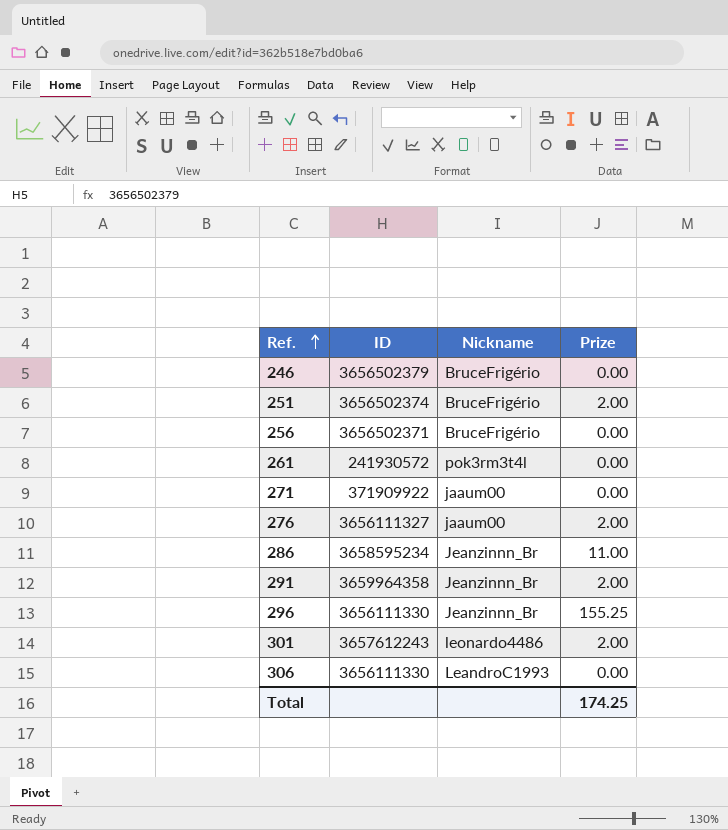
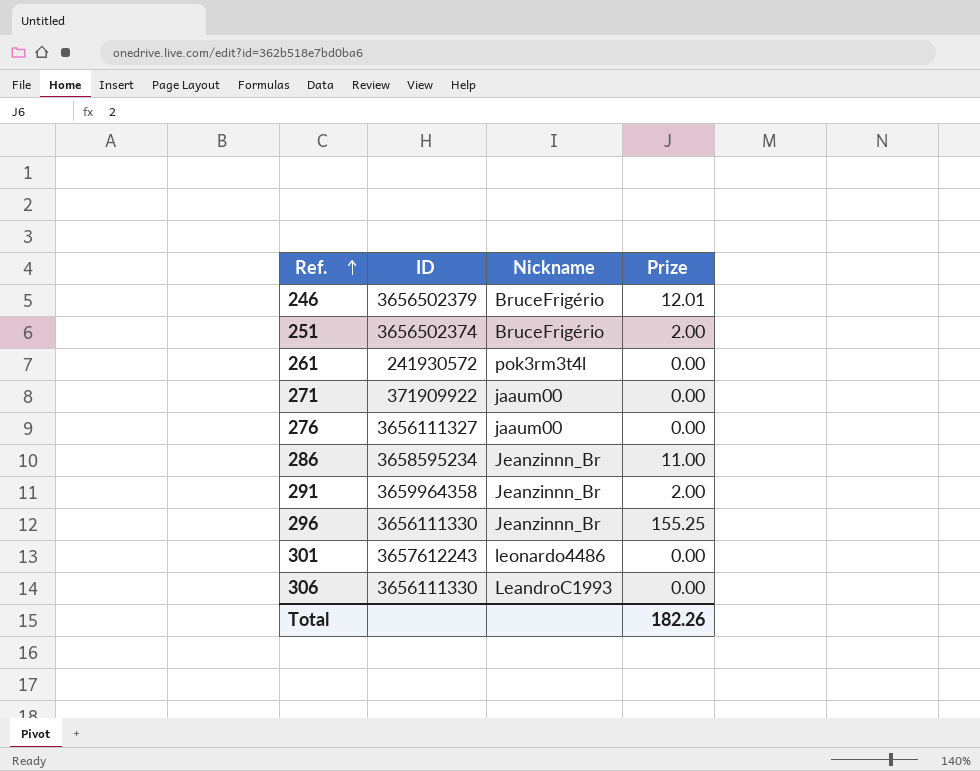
row 256: 3656502371 | BruceFrigério | 0.00 -> none
246 | Prize: 0.00 -> 12.01
276 | Prize: 2.00 -> 0.00
301 | Prize: 2.00 -> 0.00
Total | Prize: 174.25 -> 182.26

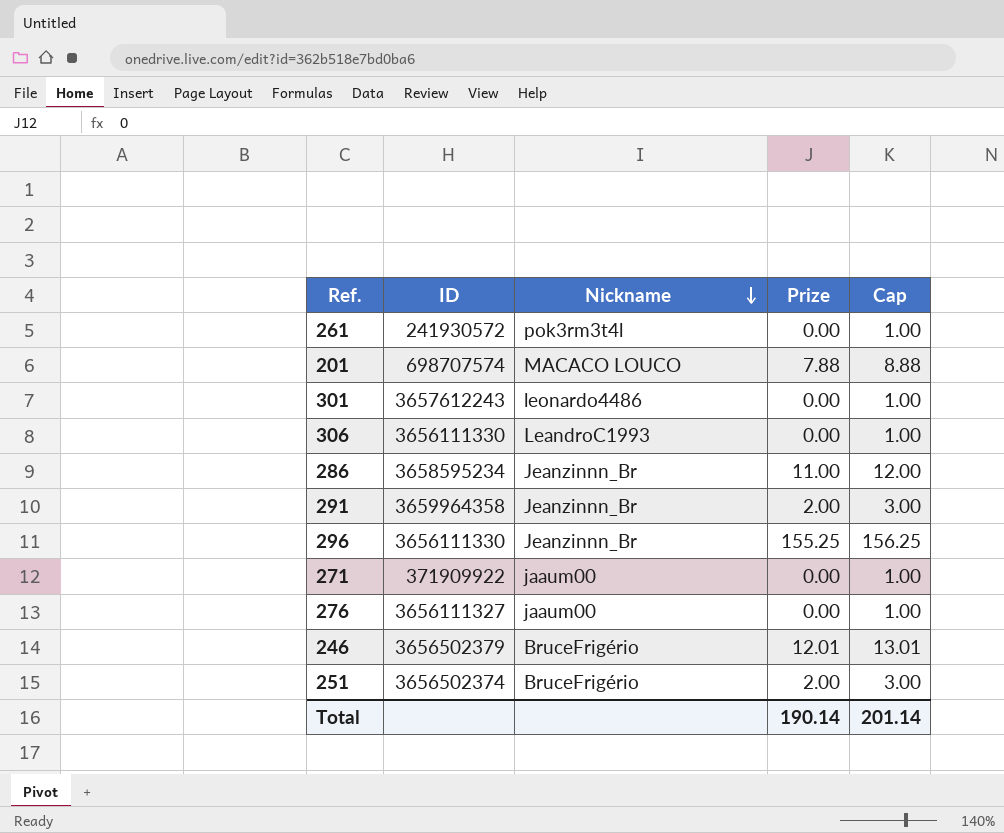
row order: Ref. ascending -> Nickname descending
column Cap | formula: none -> [Prize] + 1
row 201: none -> 698707574 | MACACO LOUCO | 7.88 | 8.88
Total | Prize: 182.26 -> 190.14

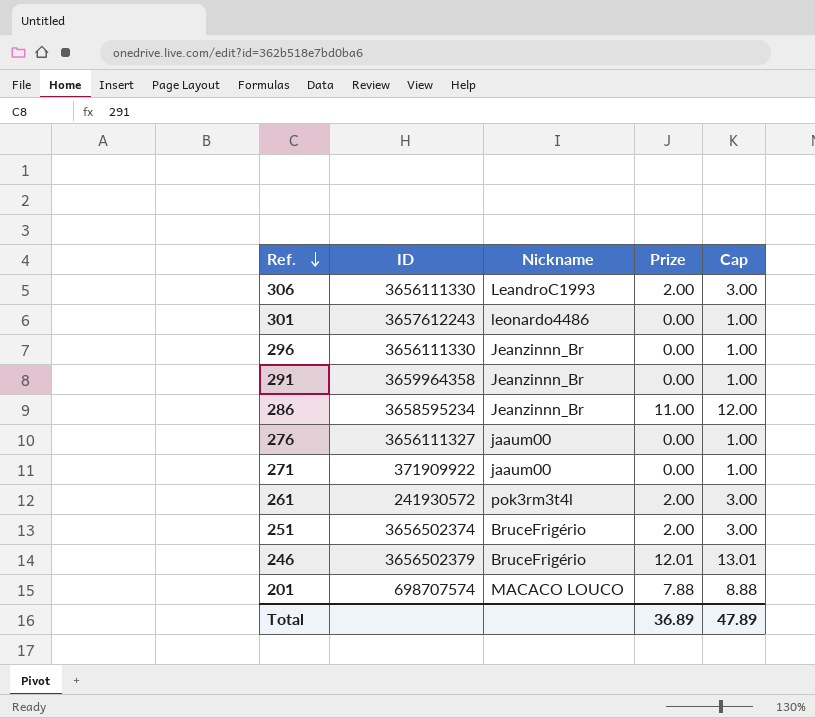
row order: Nickname descending -> Ref. descending
306 | Prize: 0.00 -> 2.00
306 | Cap: 1.00 -> 3.00
296 | Prize: 155.25 -> 0.00
296 | Cap: 156.25 -> 1.00
291 | Prize: 2.00 -> 0.00
291 | Cap: 3.00 -> 1.00
261 | Prize: 0.00 -> 2.00
261 | Cap: 1.00 -> 3.00
Total | Prize: 190.14 -> 36.89
Total | Cap: 201.14 -> 47.89

